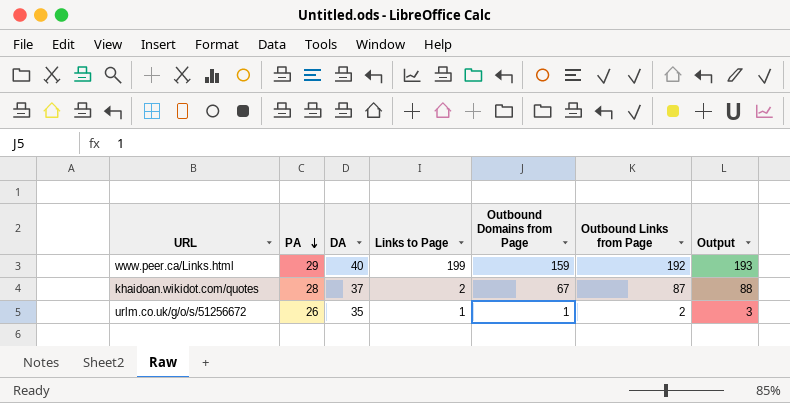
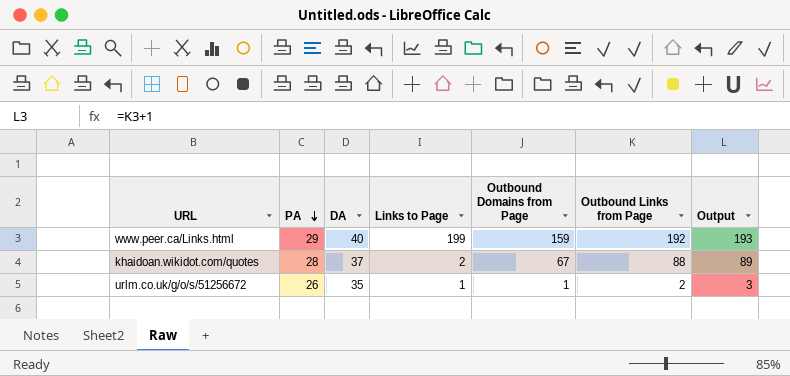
khaidoan.wikidot.com/quotes | Outbound Links from Page: 87 -> 88
khaidoan.wikidot.com/quotes | Output: 88 -> 89

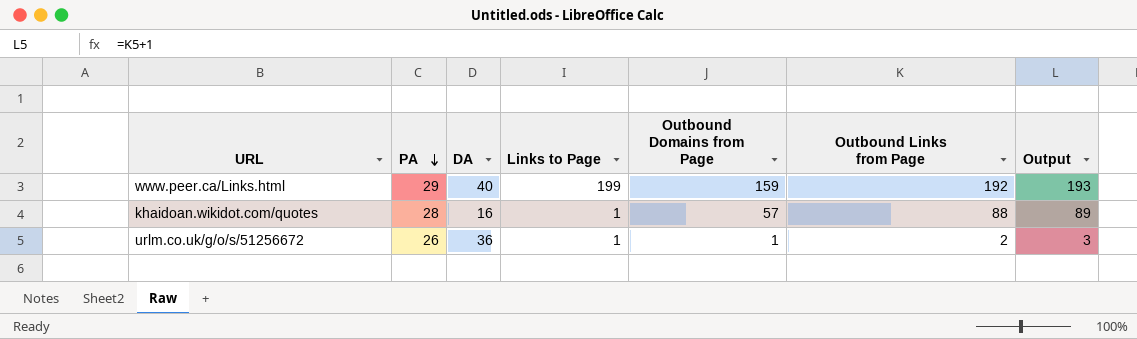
khaidoan.wikidot.com/quotes | DA: 37 -> 16
khaidoan.wikidot.com/quotes | Links to Page: 2 -> 1
khaidoan.wikidot.com/quotes | Outbound Domains from Page: 67 -> 57
urlm.co.uk/g/o/s/51256672 | DA: 35 -> 36

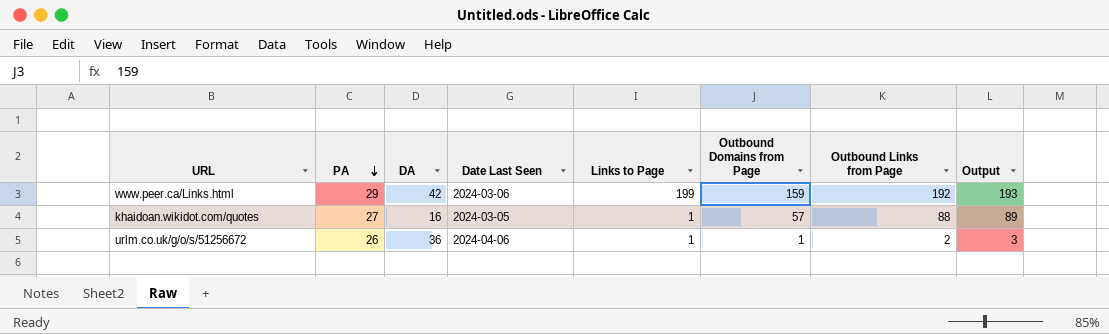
column Date Last Seen | position: none -> 4
www.peer.ca/Links.html | DA: 40 -> 42
khaidoan.wikidot.com/quotes | PA: 28 -> 27

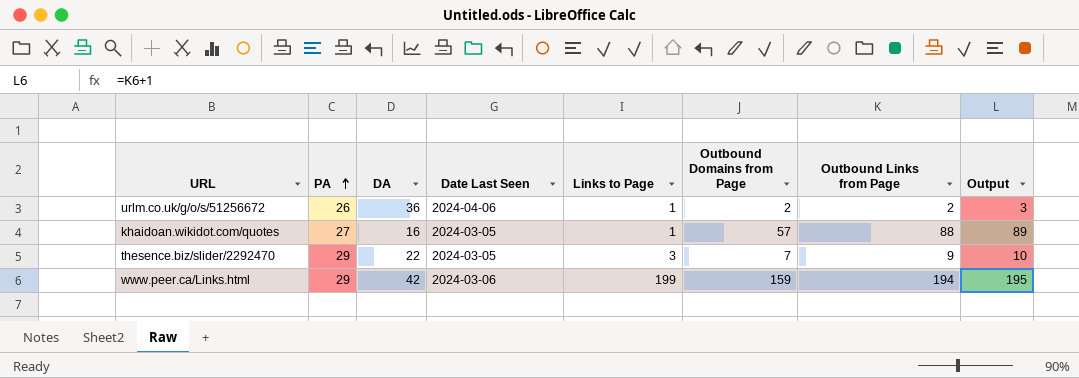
row order: PA descending -> PA ascending
urlm.co.uk/g/o/s/51256672 | Outbound Domains from Page: 1 -> 2
row thesence.biz/slider/2292470: none -> 29 | 22 | 2024-03-05 | 3 | 7 | 9 | 10
www.peer.ca/Links.html | Outbound Links from Page: 192 -> 194
www.peer.ca/Links.html | Output: 193 -> 195

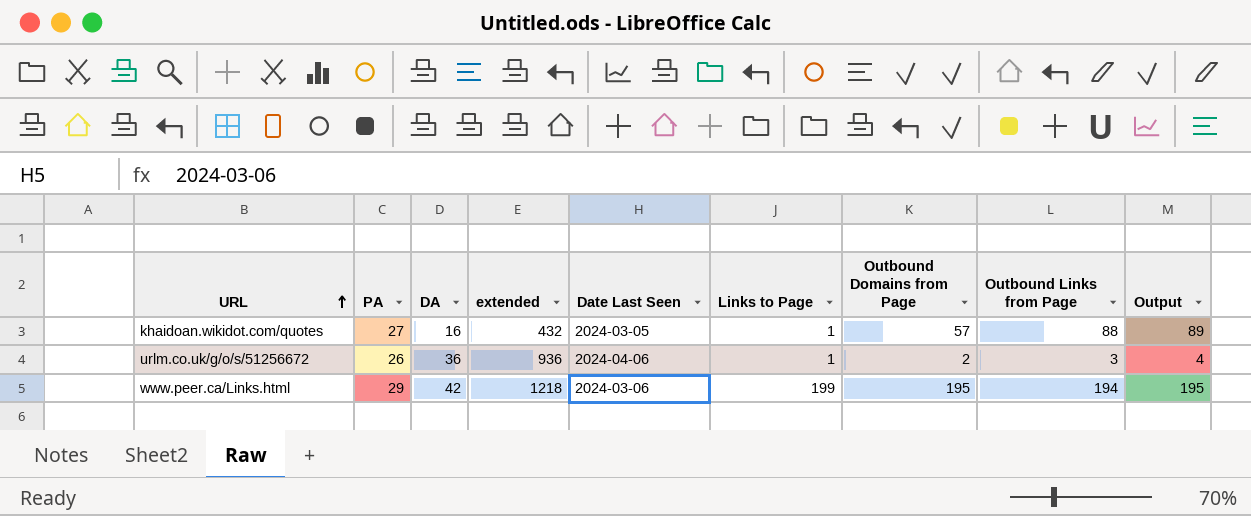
row order: PA ascending -> URL ascending
column extended | formula: none -> [PA] * [DA]
row thesence.biz/slider/2292470: 29 | 22 | 2024-03-05 | 3 | 7 | 9 | 10 -> none
urlm.co.uk/g/o/s/51256672 | Outbound Links from Page: 2 -> 3
urlm.co.uk/g/o/s/51256672 | Output: 3 -> 4
www.peer.ca/Links.html | Outbound Domains from Page: 159 -> 195

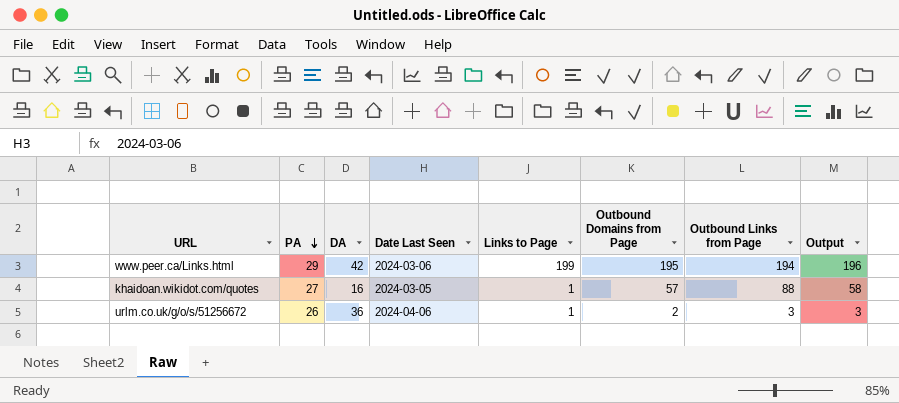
row order: URL ascending -> PA descending
column extended | formula: [PA] * [DA] -> none
column Output | formula: [Outbound Links from Page] + 1 -> [Outbound Domains from Page] + 1

